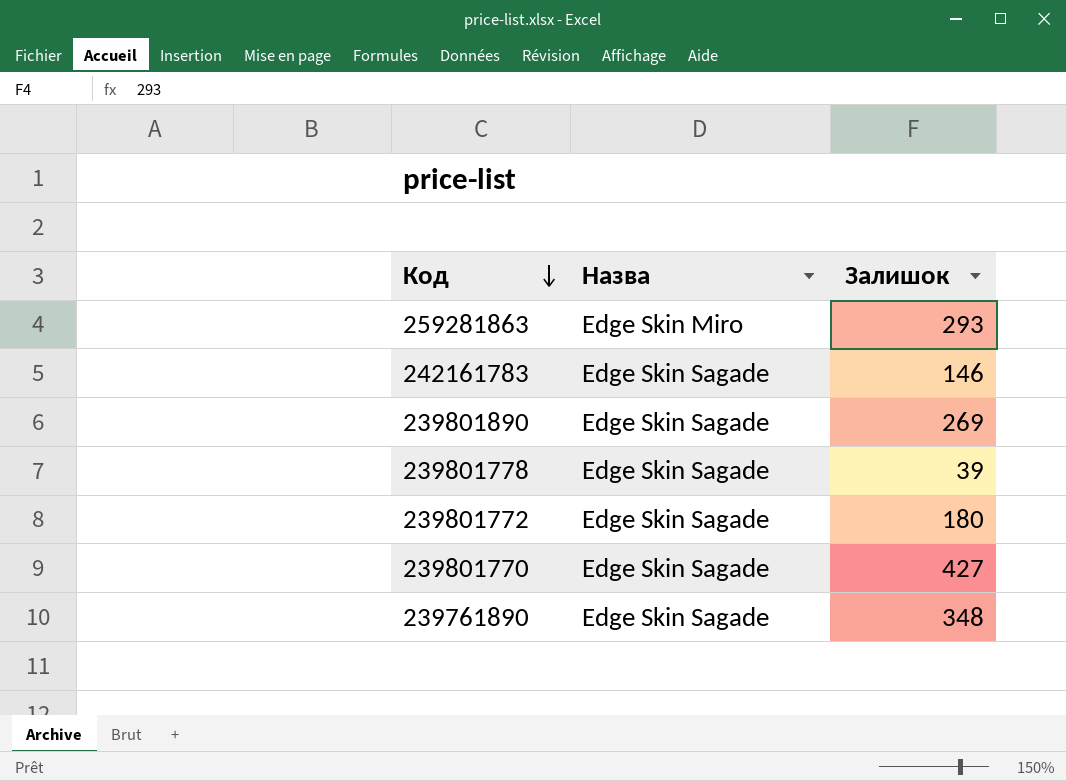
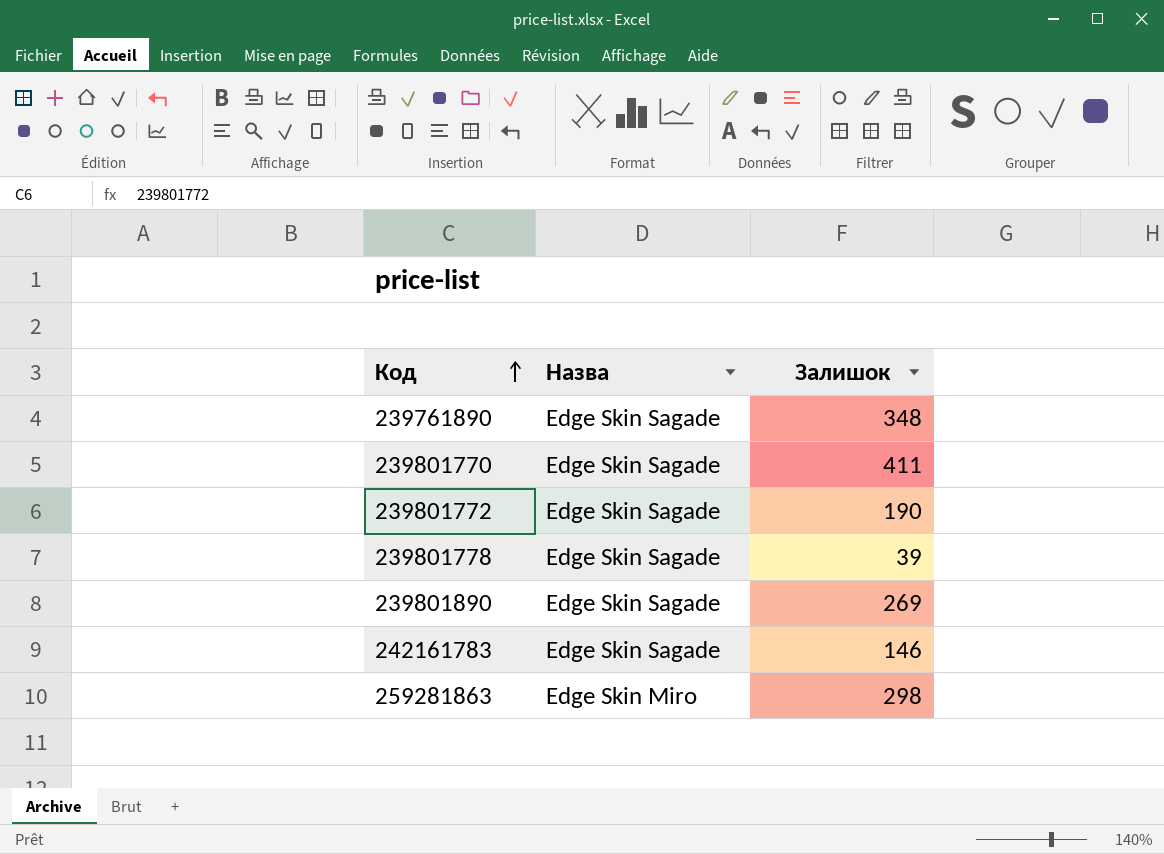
row order: Код descending -> Код ascending
239801770 | Залишок: 427 -> 411
239801772 | Залишок: 180 -> 190
259281863 | Залишок: 293 -> 298

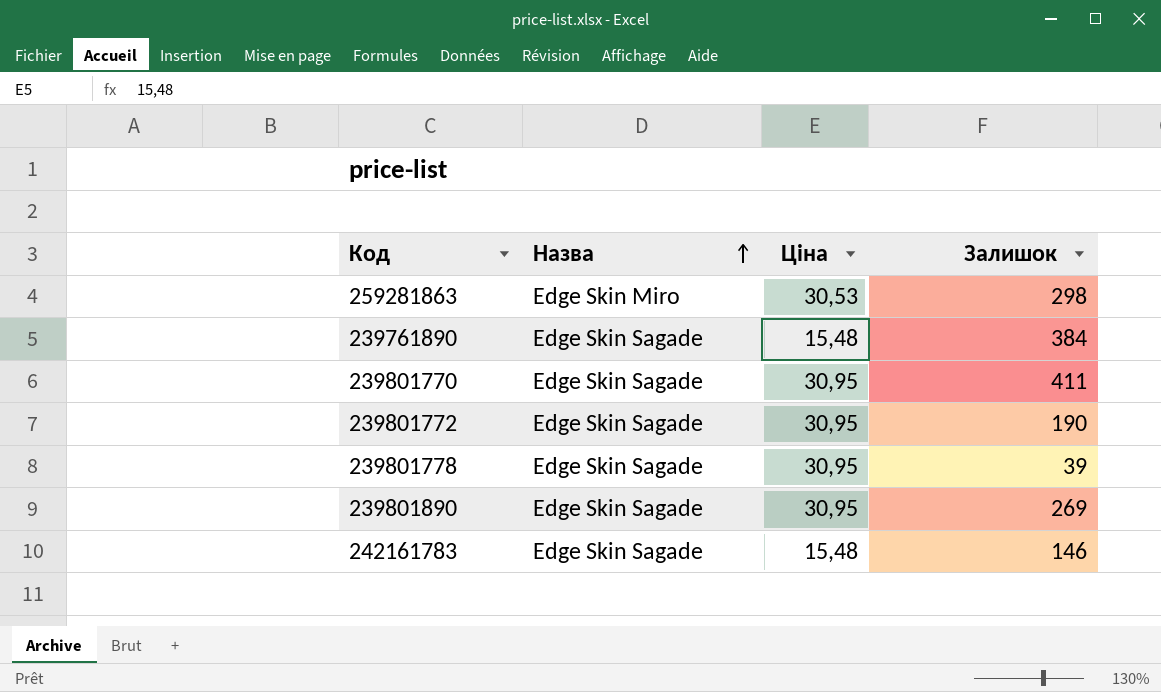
row order: Код ascending -> Назва ascending
column Ціна | position: none -> 3
239761890 | Залишок: 348 -> 384

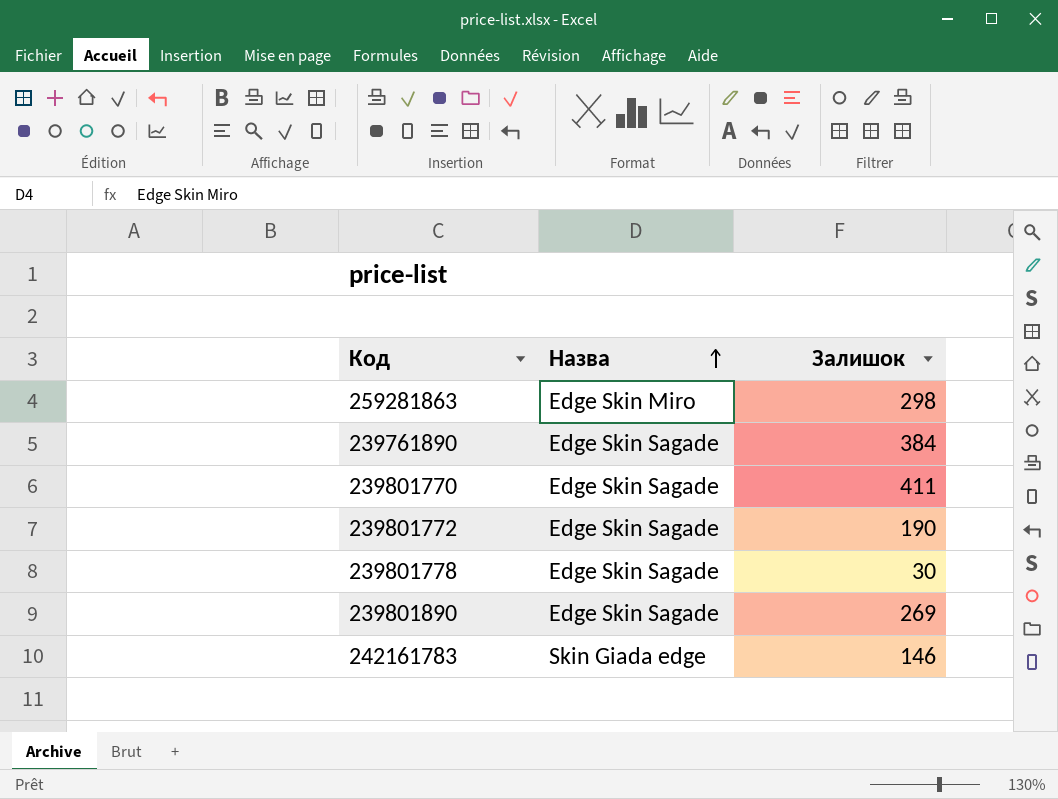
column Ціна | position: 3 -> none
239801778 | Залишок: 39 -> 30
242161783 | Назва: Edge Skin Sagade -> Skin Giada edge

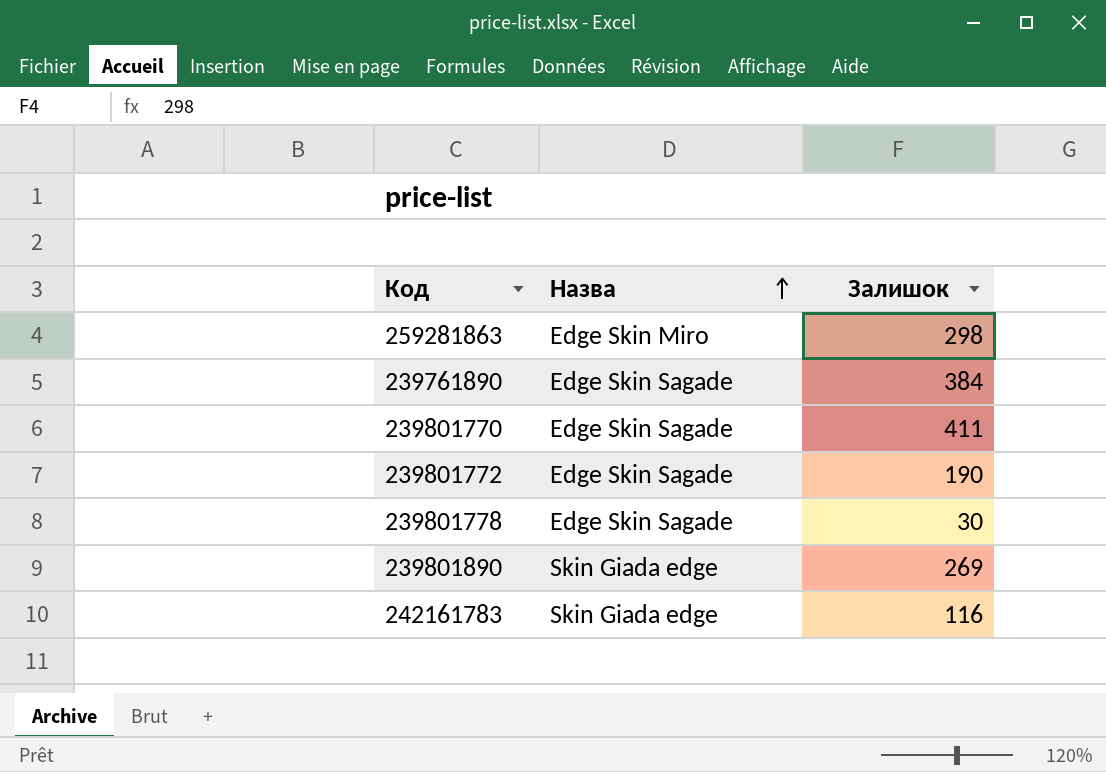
239801890 | Назва: Edge Skin Sagade -> Skin Giada edge
242161783 | Залишок: 146 -> 116

